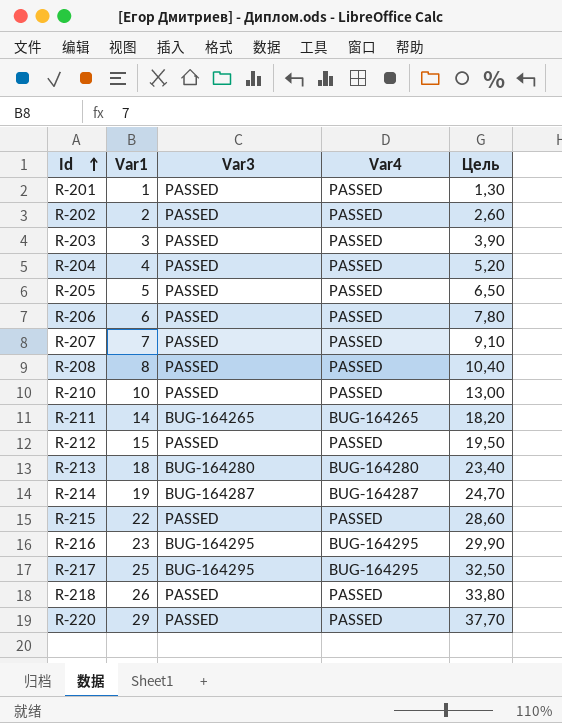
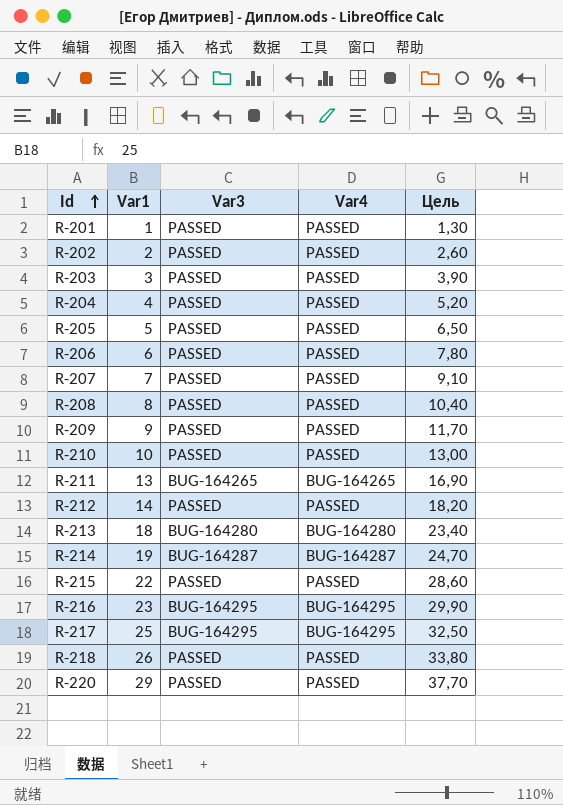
row R-209: none -> 9 | PASSED | PASSED | 11,70
R-211 | Var1: 14 -> 13
R-211 | Цель: 18,20 -> 16,90
R-212 | Var1: 15 -> 14
R-212 | Цель: 19,50 -> 18,20

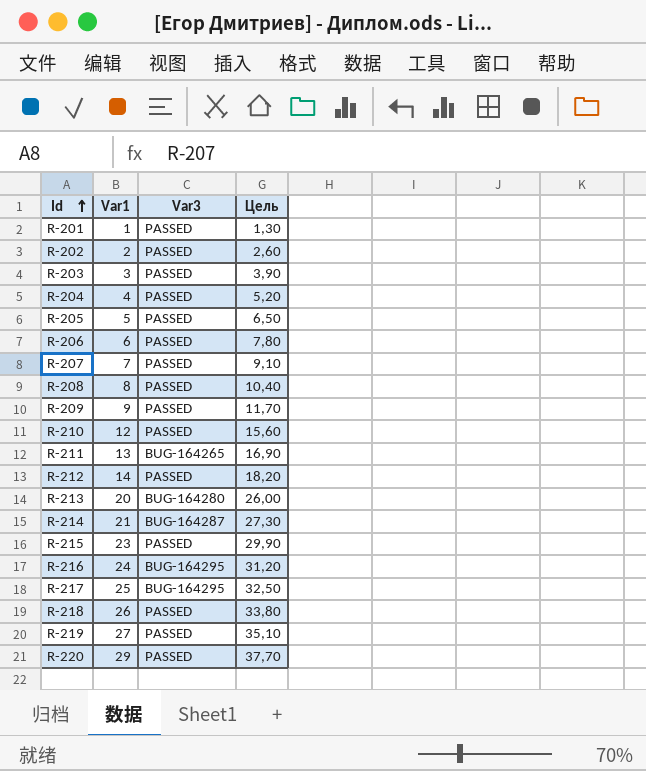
column Var4 | position: 4 -> none
R-210 | Var1: 10 -> 12
R-210 | Цель: 13,00 -> 15,60
R-213 | Var1: 18 -> 20
R-213 | Цель: 23,40 -> 26,00
R-214 | Var1: 19 -> 21
R-214 | Цель: 24,70 -> 27,30
R-215 | Var1: 22 -> 23
R-215 | Цель: 28,60 -> 29,90
R-216 | Var1: 23 -> 24
R-216 | Цель: 29,90 -> 31,20
row R-219: none -> 27 | PASSED | 35,10

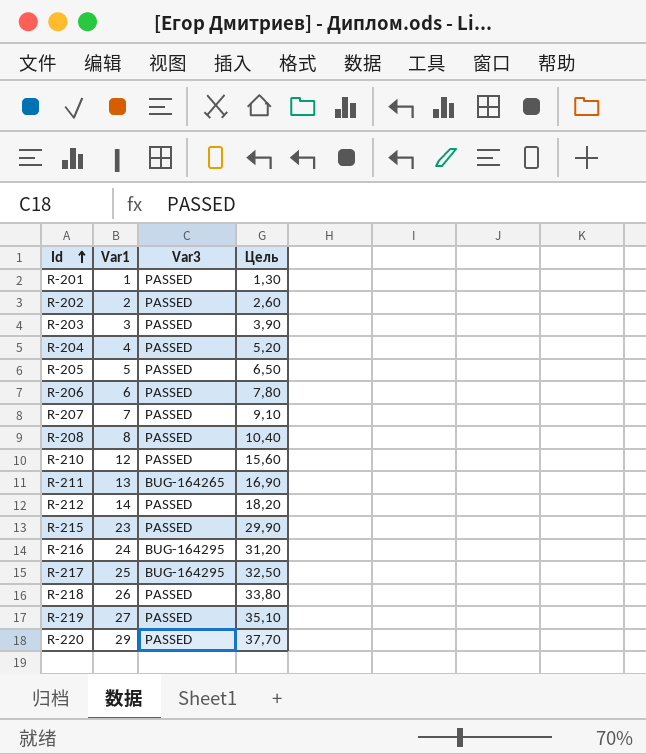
row R-209: 9 | PASSED | 11,70 -> none
row R-213: 20 | BUG-164280 | 26,00 -> none
row R-214: 21 | BUG-164287 | 27,30 -> none

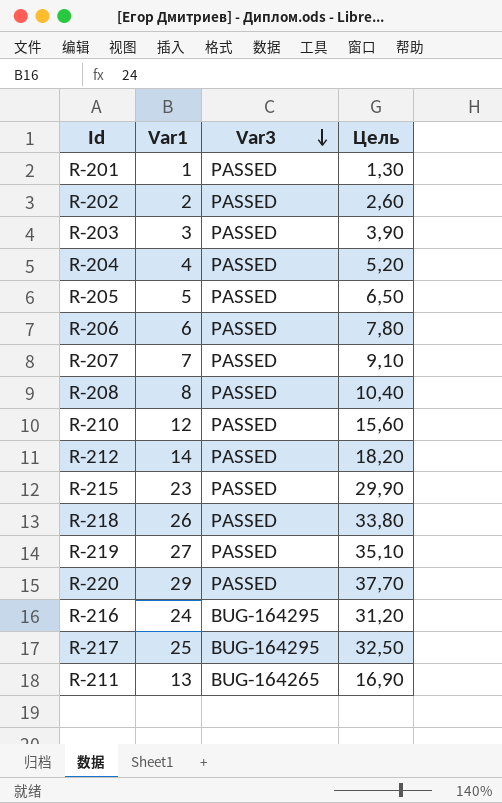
row order: Id ascending -> Var3 descending

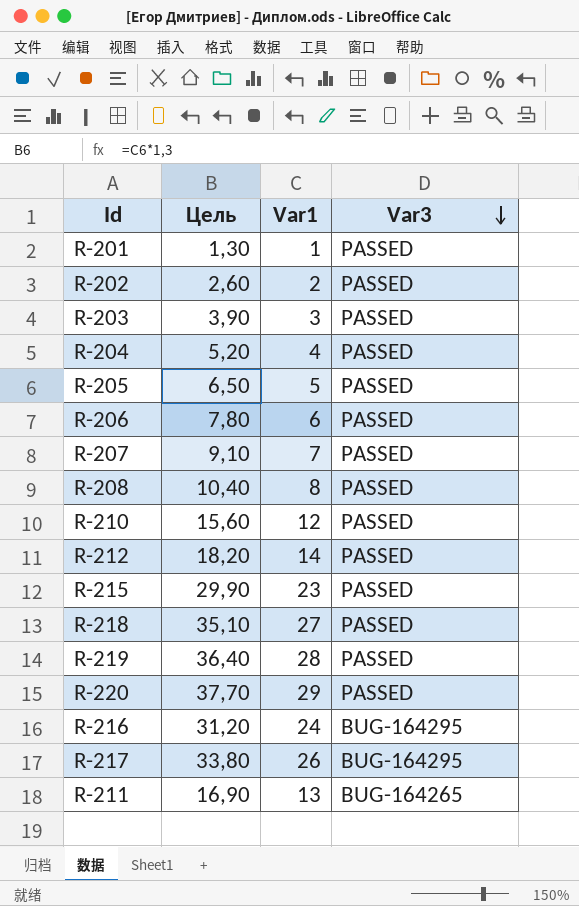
column Цель | position: 4 -> 2
R-218 | Цель: 33,80 -> 35,10
R-218 | Var1: 26 -> 27
R-219 | Цель: 35,10 -> 36,40
R-219 | Var1: 27 -> 28
R-217 | Цель: 32,50 -> 33,80
R-217 | Var1: 25 -> 26

